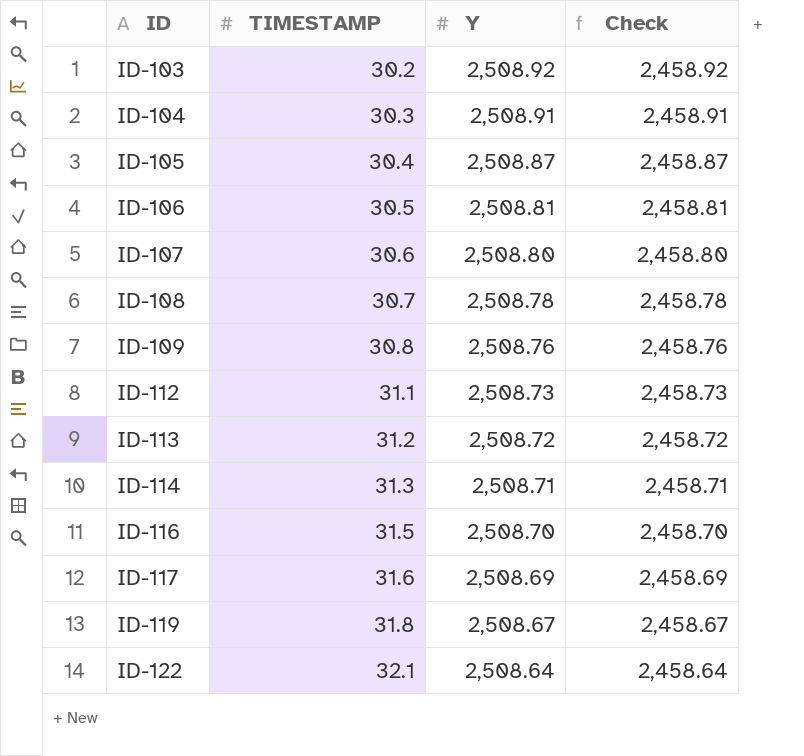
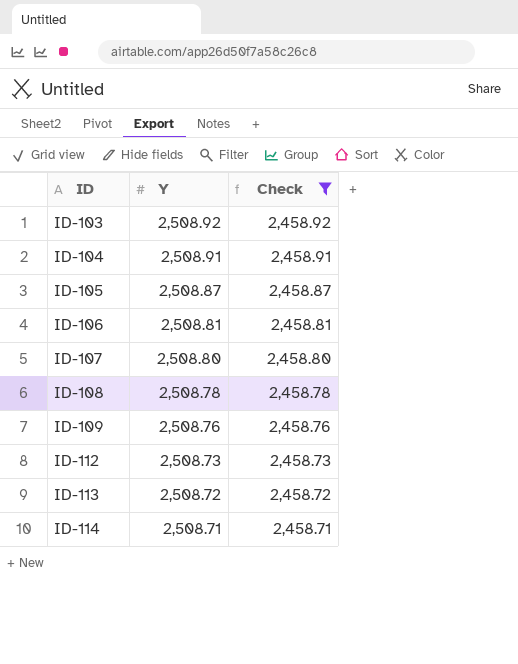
filter: none -> Check >= 2,458.71
column TIMESTAMP | position: 2 -> none

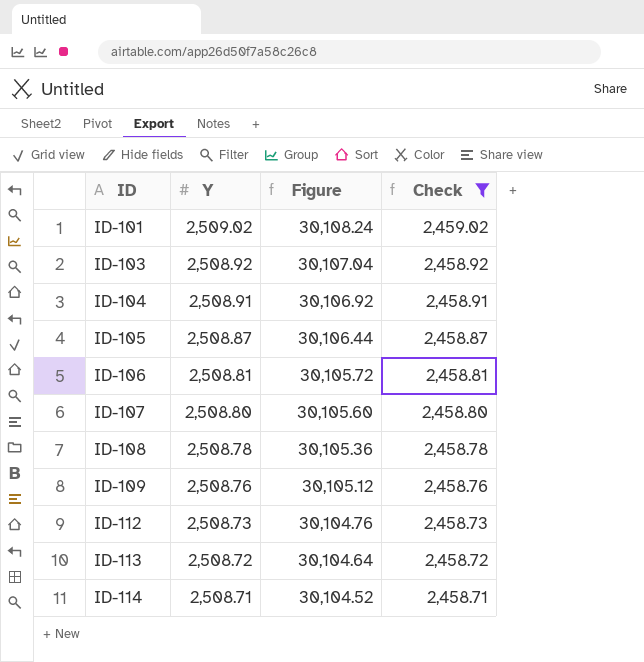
column Figure | formula: none -> [Y] * 12
row ID-101: none -> 2,509.02 | 30,108.24 | 2,459.02

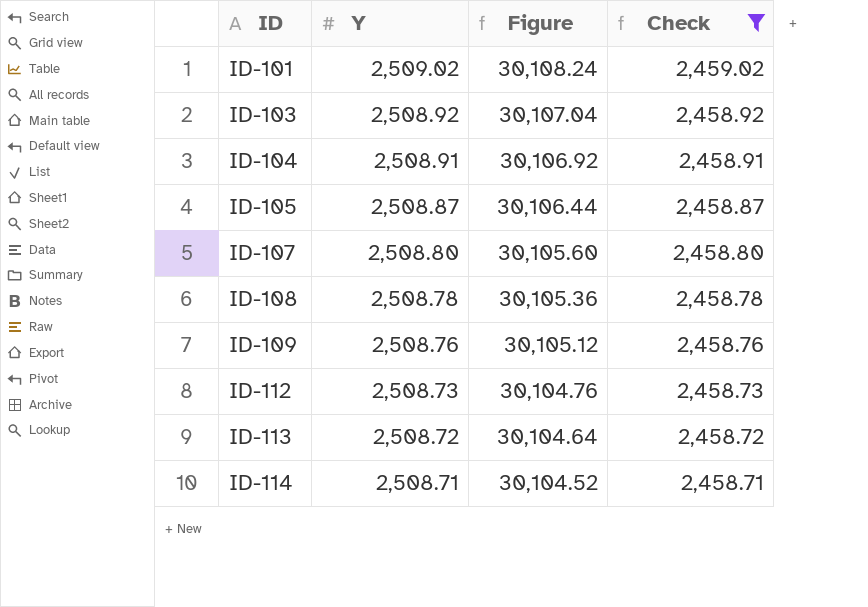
row ID-106: 2,508.81 | 30,105.72 | 2,458.81 -> none

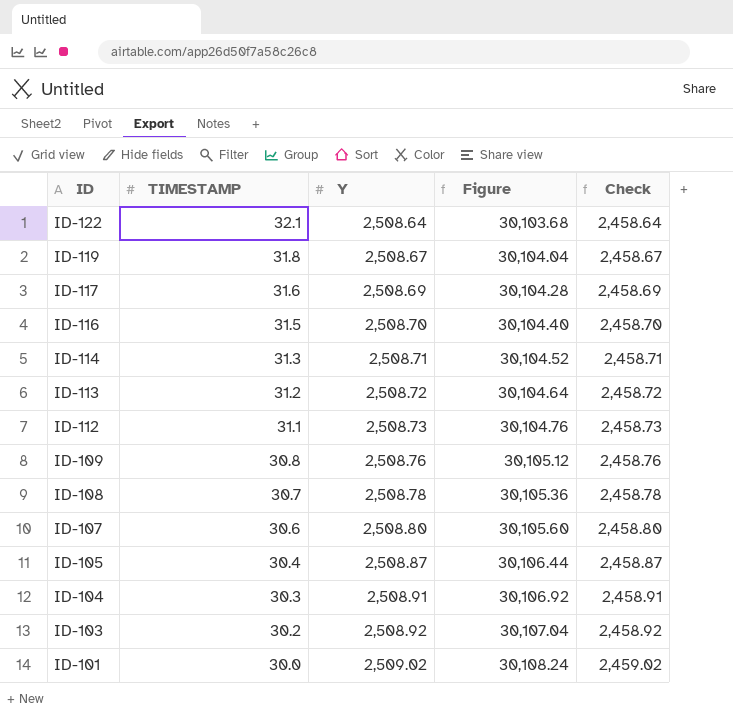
filter: Check >= 2,458.71 -> none
row order: ID ascending -> ID descending
column TIMESTAMP | position: none -> 2

